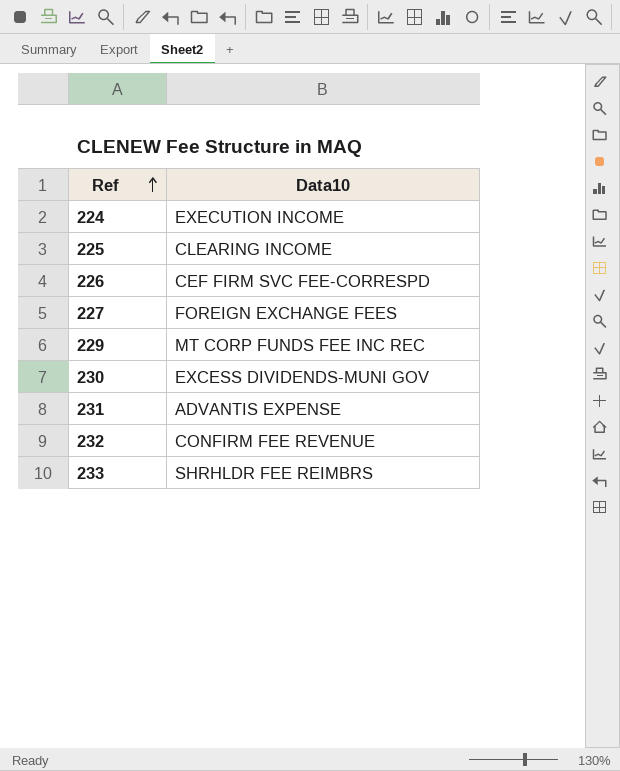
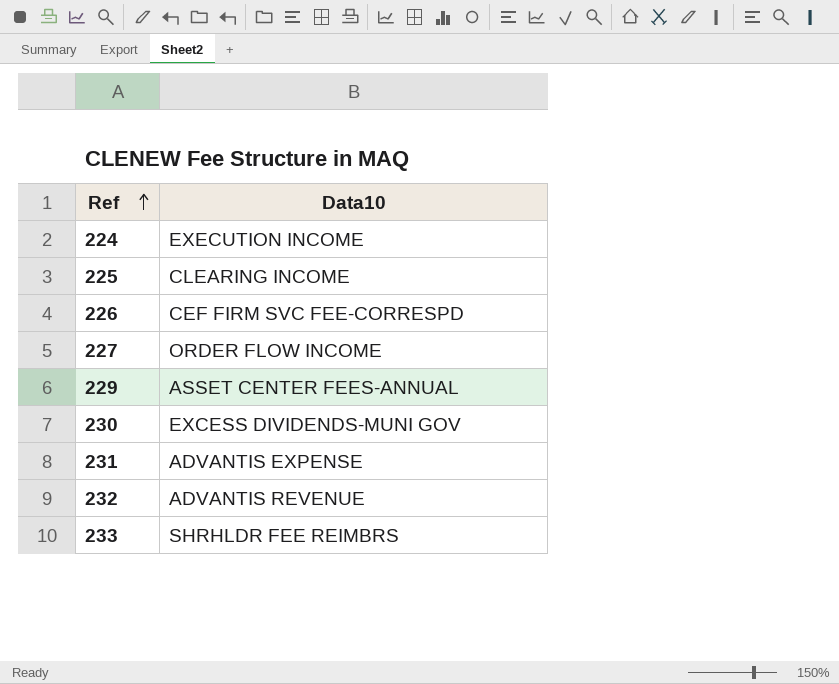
227 | Data10: FOREIGN EXCHANGE FEES -> ORDER FLOW INCOME
229 | Data10: MT CORP FUNDS FEE INC REC -> ASSET CENTER FEES-ANNUAL
232 | Data10: CONFIRM FEE REVENUE -> ADVANTIS REVENUE

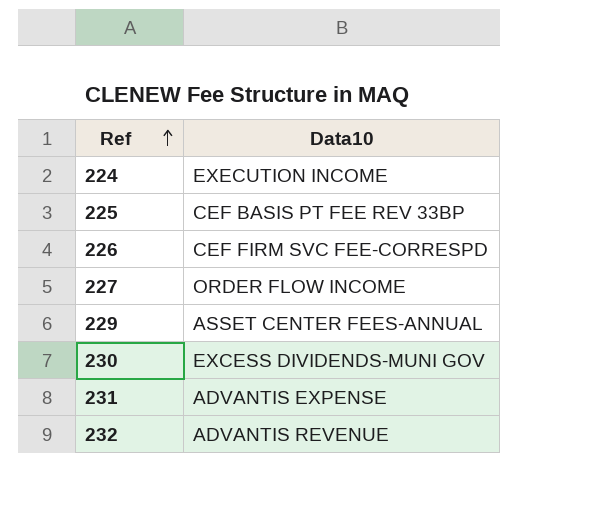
row 233: SHRHLDR FEE REIMBRS -> none
225 | Data10: CLEARING INCOME -> CEF BASIS PT FEE REV 33BP

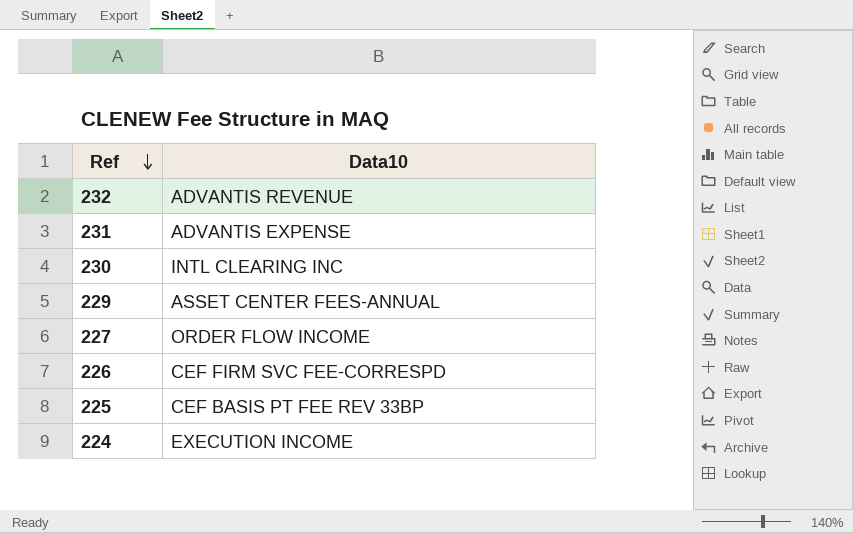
row order: Ref ascending -> Ref descending
230 | Data10: EXCESS DIVIDENDS-MUNI GOV -> INTL CLEARING INC

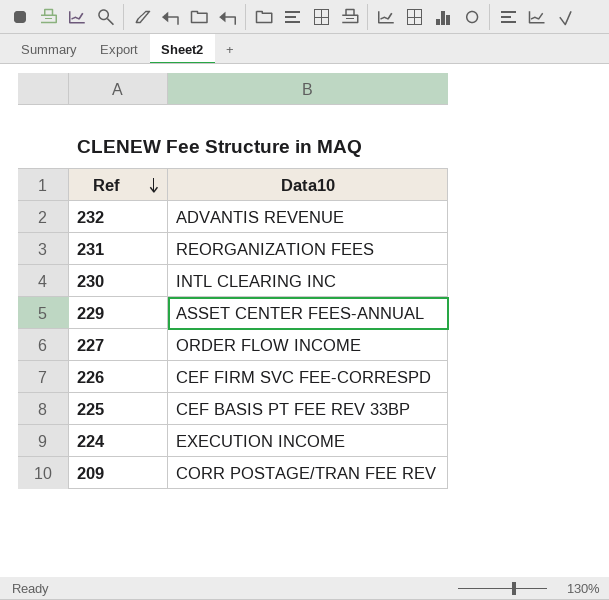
231 | Data10: ADVANTIS EXPENSE -> REORGANIZATION FEES
row 209: none -> CORR POSTAGE/TRAN FEE REV

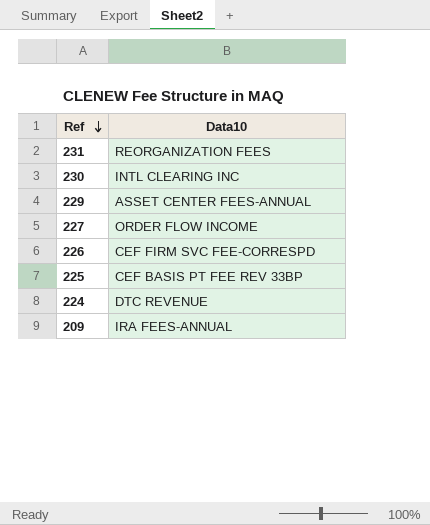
row 232: ADVANTIS REVENUE -> none
224 | Data10: EXECUTION INCOME -> DTC REVENUE
209 | Data10: CORR POSTAGE/TRAN FEE REV -> IRA FEES-ANNUAL

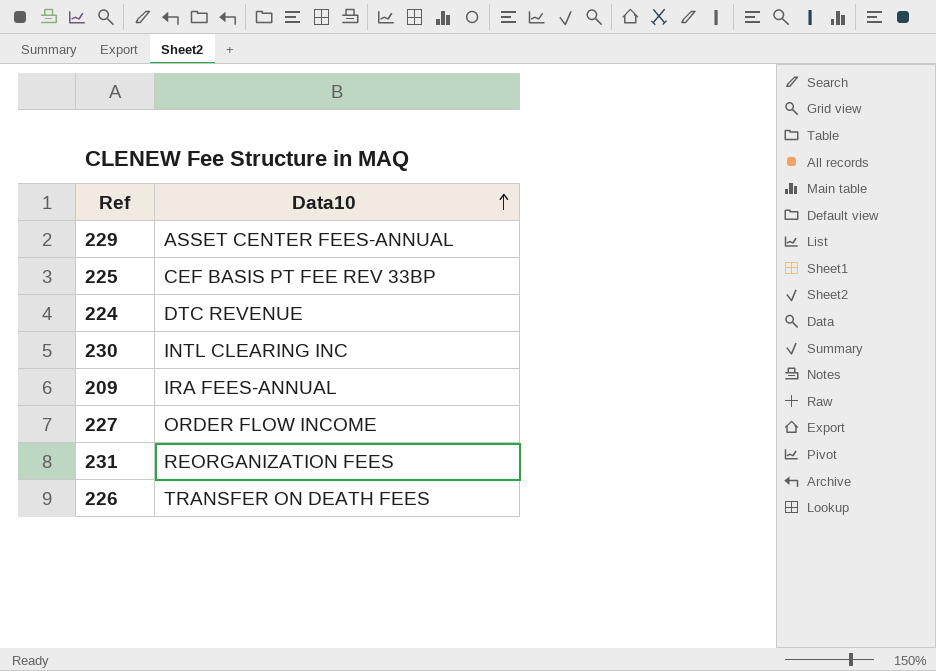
row order: Ref descending -> Data10 ascending
226 | Data10: CEF FIRM SVC FEE-CORRESPD -> TRANSFER ON DEATH FEES

